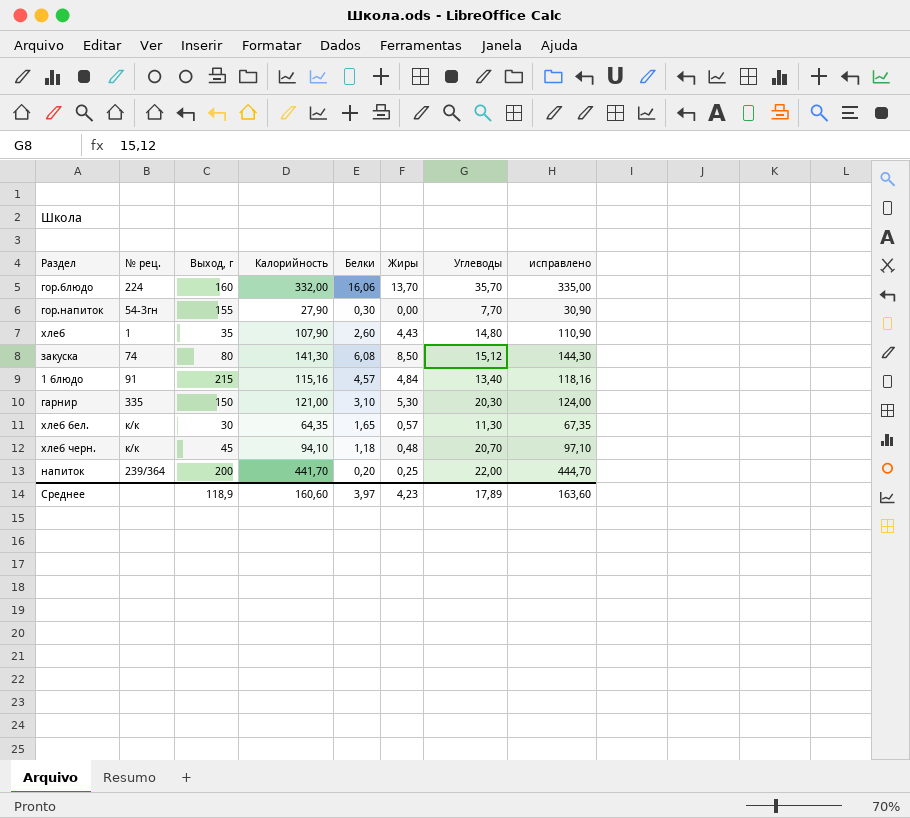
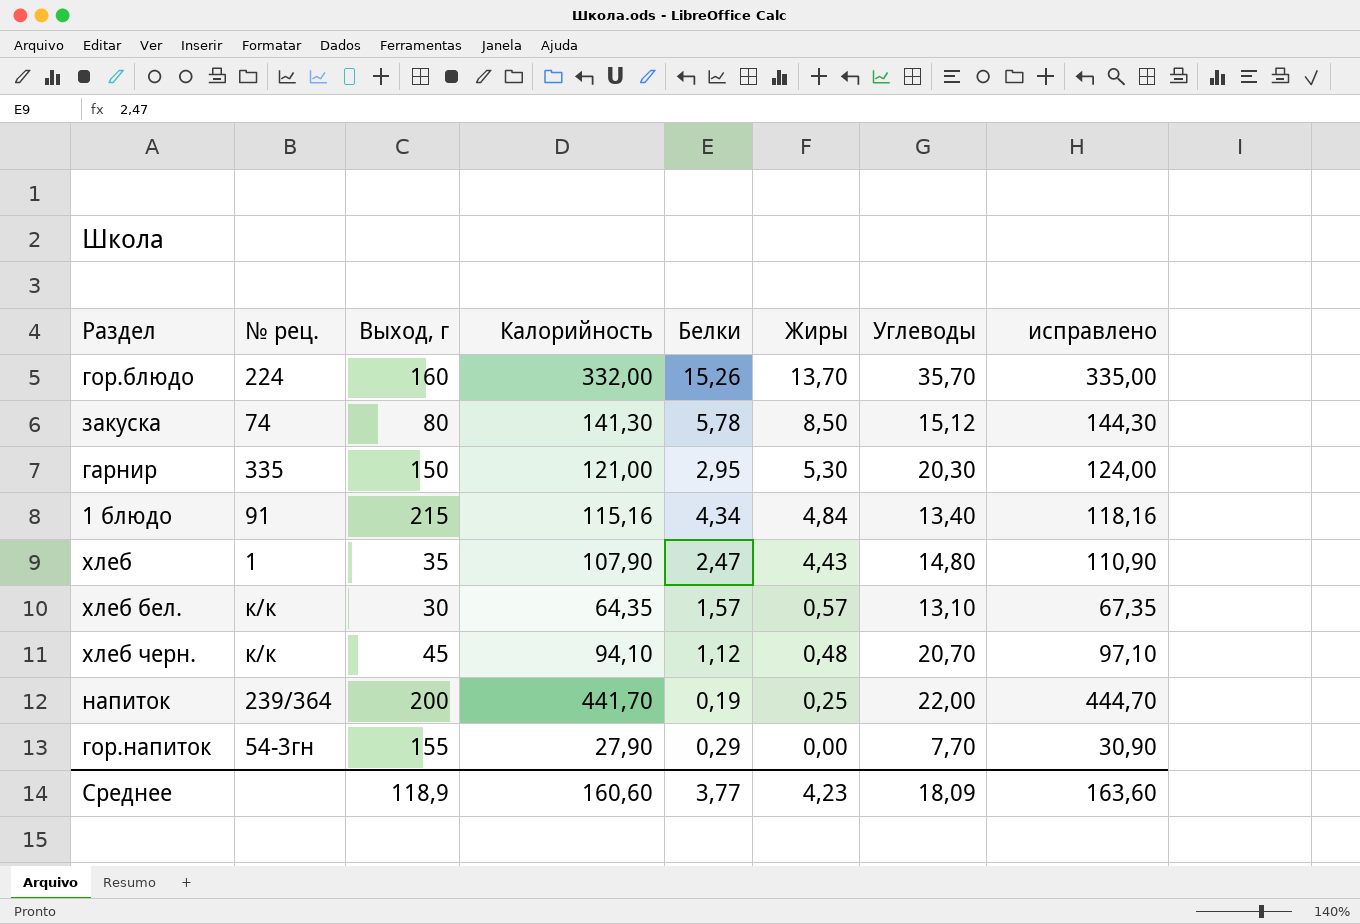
row order: none -> Жиры descending
гор.блюдо | Белки: 16,06 -> 15,26
закуска | Белки: 6,08 -> 5,78
гарнир | Белки: 3,10 -> 2,95
1 блюдо | Белки: 4,57 -> 4,34
хлеб | Белки: 2,60 -> 2,47
хлеб бел. | Белки: 1,65 -> 1,57
хлеб бел. | Углеводы: 11,30 -> 13,10
хлеб черн. | Белки: 1,18 -> 1,12
напиток | Белки: 0,20 -> 0,19
гор.напиток | Белки: 0,30 -> 0,29
Среднее | Белки: 3,97 -> 3,77
Среднее | Углеводы: 17,89 -> 18,09

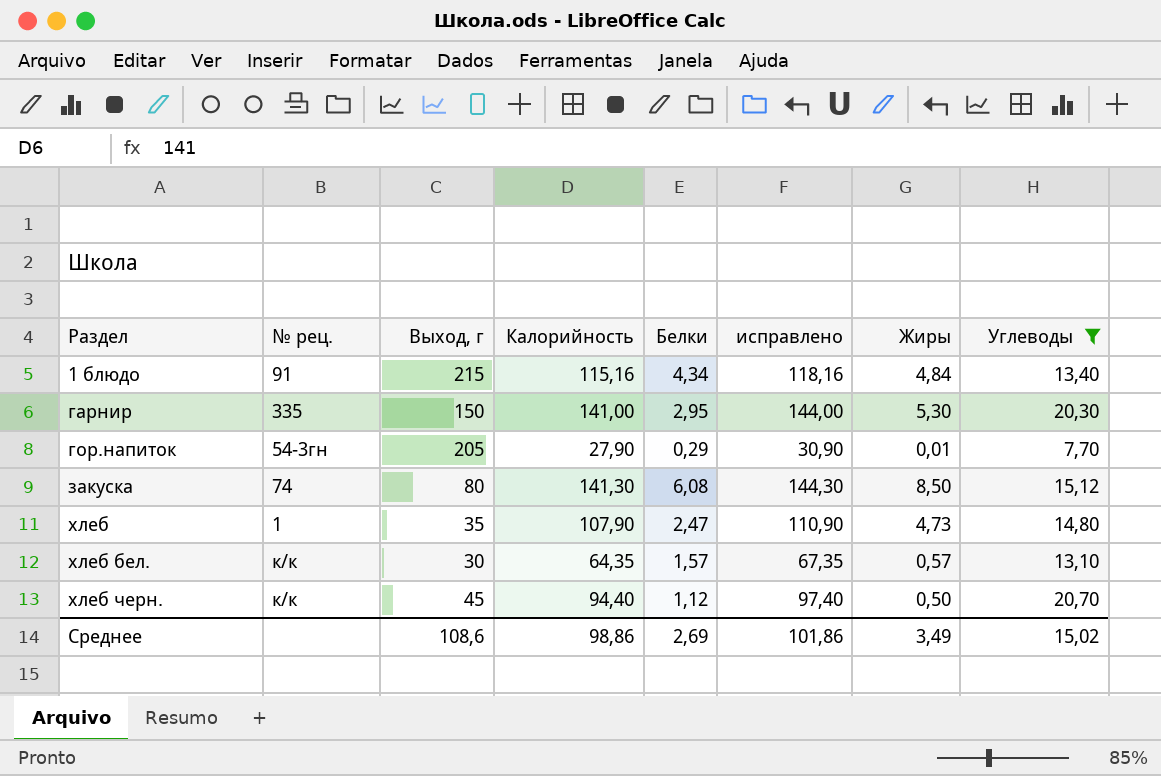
filter: none -> Углеводы <= 20,70
row order: Жиры descending -> Раздел ascending
column исправлено | position: 8 -> 6
гарнир | Калорийность: 121,00 -> 141,00
гарнир | исправлено: 124,00 -> 144,00
гор.напиток | Выход, г: 155 -> 205
гор.напиток | Жиры: 0,00 -> 0,01
закуска | Белки: 5,78 -> 6,08
хлеб | Жиры: 4,43 -> 4,73
хлеб черн. | Калорийность: 94,10 -> 94,40
хлеб черн. | исправлено: 97,10 -> 97,40
хлеб черн. | Жиры: 0,48 -> 0,50
Среднее | Выход, г: 118,9 -> 108,6
Среднее | Калорийность: 160,60 -> 98,86
Среднее | Белки: 3,77 -> 2,69
Среднее | исправлено: 163,60 -> 101,86
Среднее | Жиры: 4,23 -> 3,49
Среднее | Углеводы: 18,09 -> 15,02

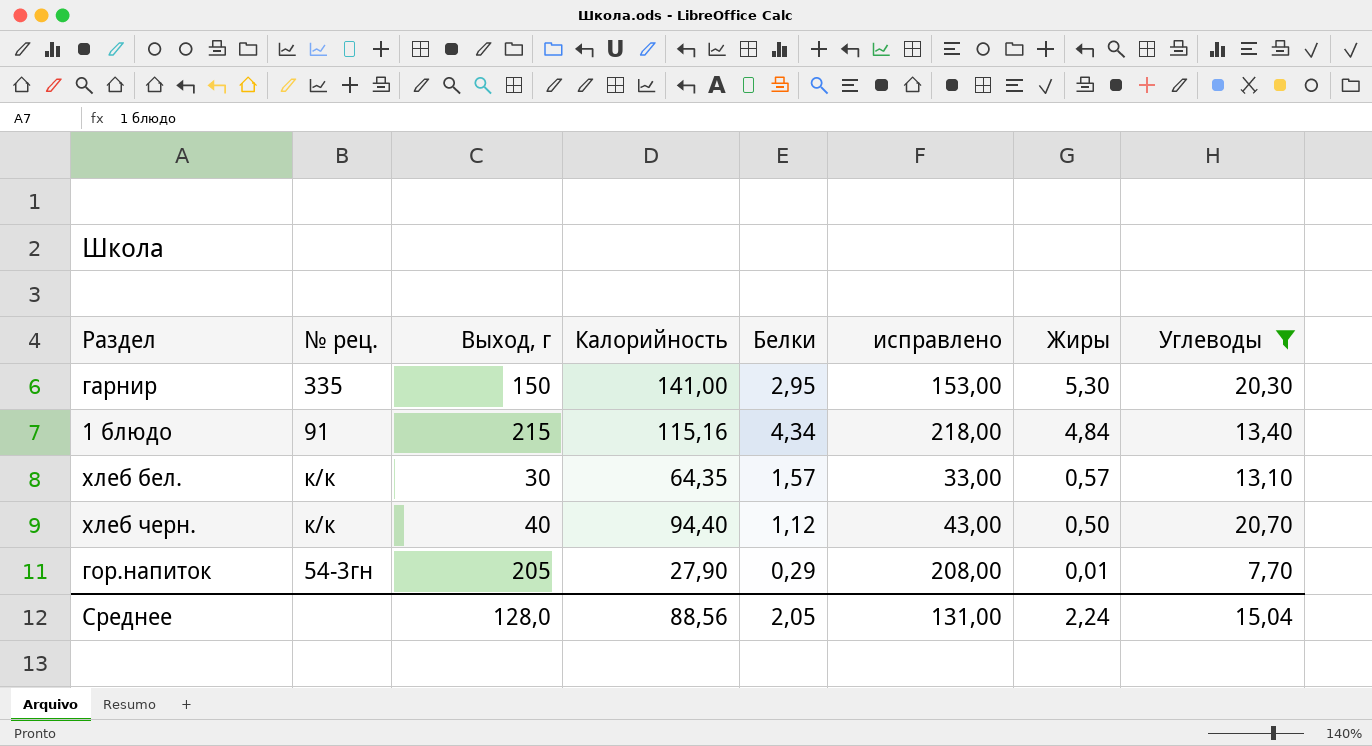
row order: Раздел ascending -> Жиры descending
column исправлено | formula: [Калорийность] + 3 -> [Выход, г] + 3
row закуска: 74 | 80 | 141,30 | 6,08 | 144,30 | 8,50 | 15,12 -> none
row хлеб: 1 | 35 | 107,90 | 2,47 | 110,90 | 4,73 | 14,80 -> none
хлеб черн. | Выход, г: 45 -> 40
Среднее | Выход, г: 108,6 -> 128,0
Среднее | Калорийность: 98,86 -> 88,56
Среднее | Белки: 2,69 -> 2,05
Среднее | исправлено: 101,86 -> 131,00
Среднее | Жиры: 3,49 -> 2,24
Среднее | Углеводы: 15,02 -> 15,04

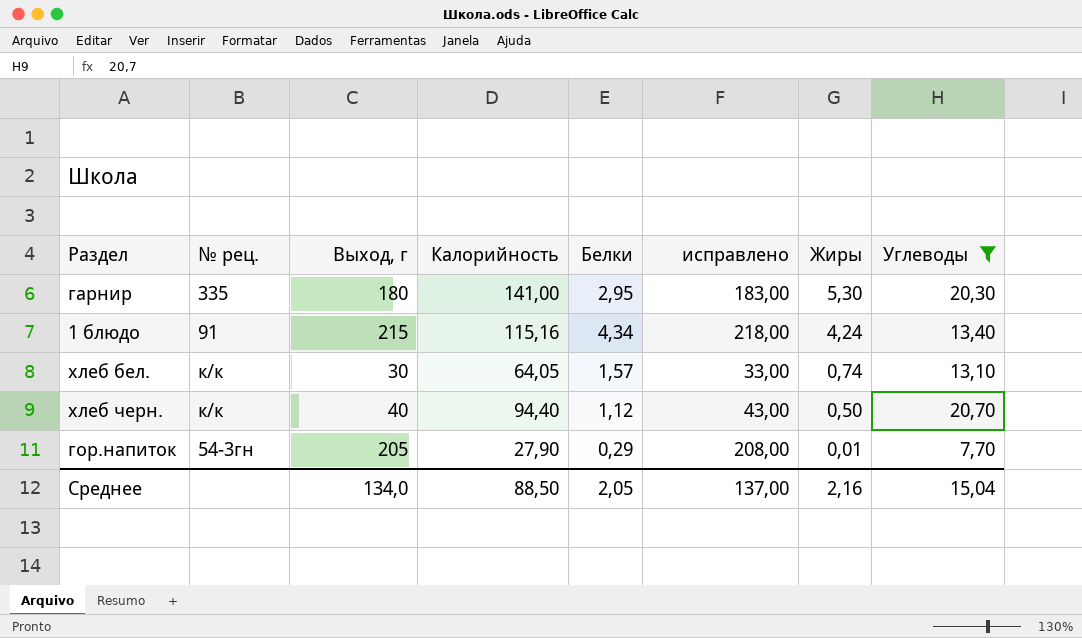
гарнир | Выход, г: 150 -> 180
гарнир | исправлено: 153,00 -> 183,00
1 блюдо | Жиры: 4,84 -> 4,24
хлеб бел. | Калорийность: 64,35 -> 64,05
хлеб бел. | Жиры: 0,57 -> 0,74
Среднее | Выход, г: 128,0 -> 134,0
Среднее | Калорийность: 88,56 -> 88,50
Среднее | исправлено: 131,00 -> 137,00
Среднее | Жиры: 2,24 -> 2,16

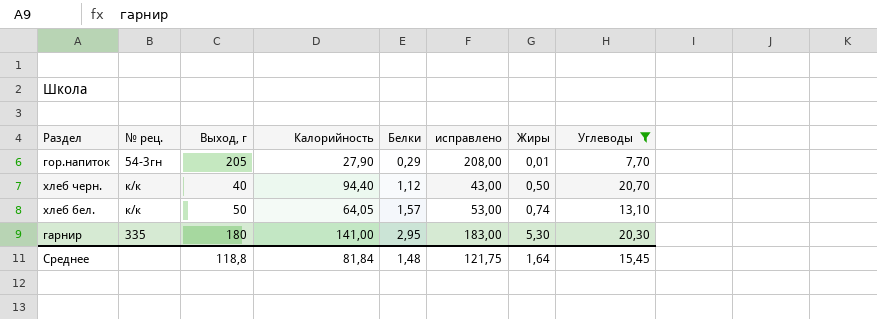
row order: Жиры descending -> Белки ascending
row 1 блюдо: 91 | 215 | 115,16 | 4,34 | 218,00 | 4,24 | 13,40 -> none
хлеб бел. | Выход, г: 30 -> 50
хлеб бел. | исправлено: 33,00 -> 53,00
Среднее | Выход, г: 134,0 -> 118,8
Среднее | Калорийность: 88,50 -> 81,84
Среднее | Белки: 2,05 -> 1,48
Среднее | исправлено: 137,00 -> 121,75
Среднее | Жиры: 2,16 -> 1,64
Среднее | Углеводы: 15,04 -> 15,45

